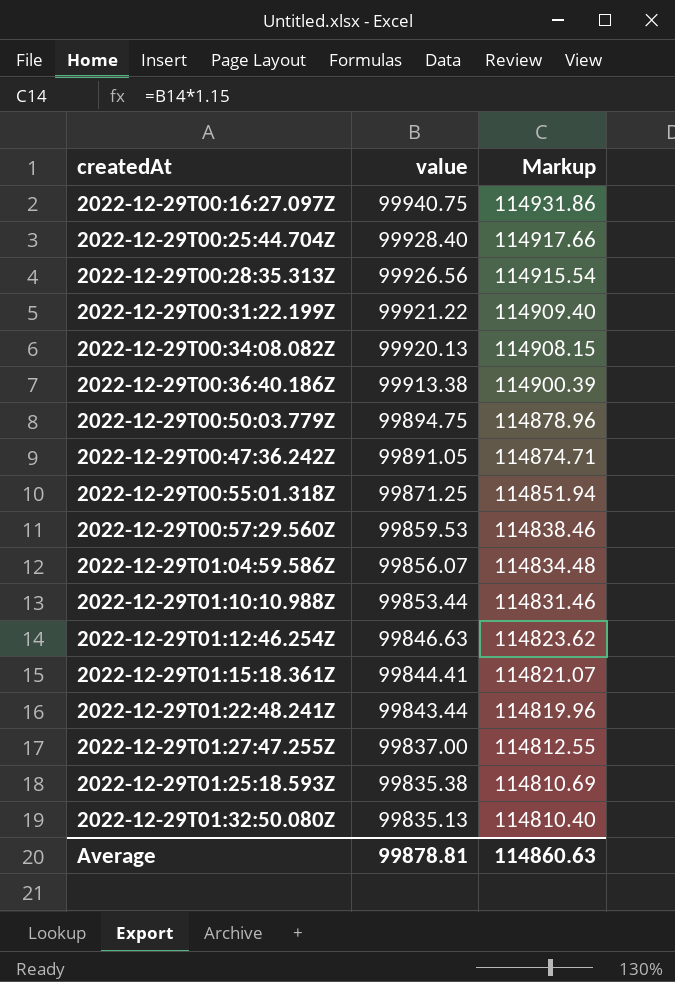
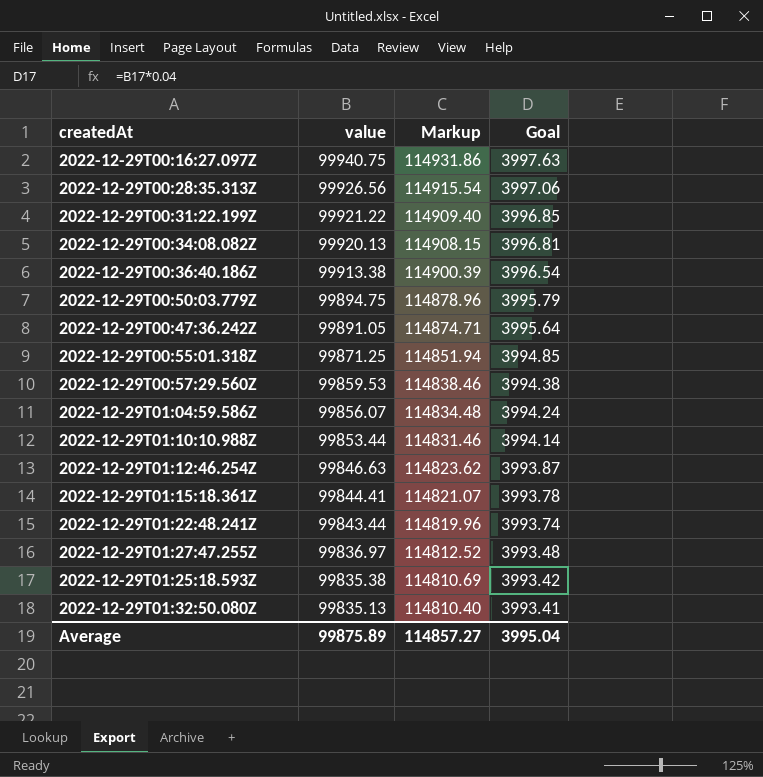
column Goal | formula: none -> [value] * 0.04
row 2022-12-29T00:25:44.704Z: 99928.40 | 114917.66 -> none
2022-12-29T01:27:47.255Z | value: 99837.00 -> 99836.97
2022-12-29T01:27:47.255Z | Markup: 114812.55 -> 114812.52
Average | value: 99878.81 -> 99875.89
Average | Markup: 114860.63 -> 114857.27

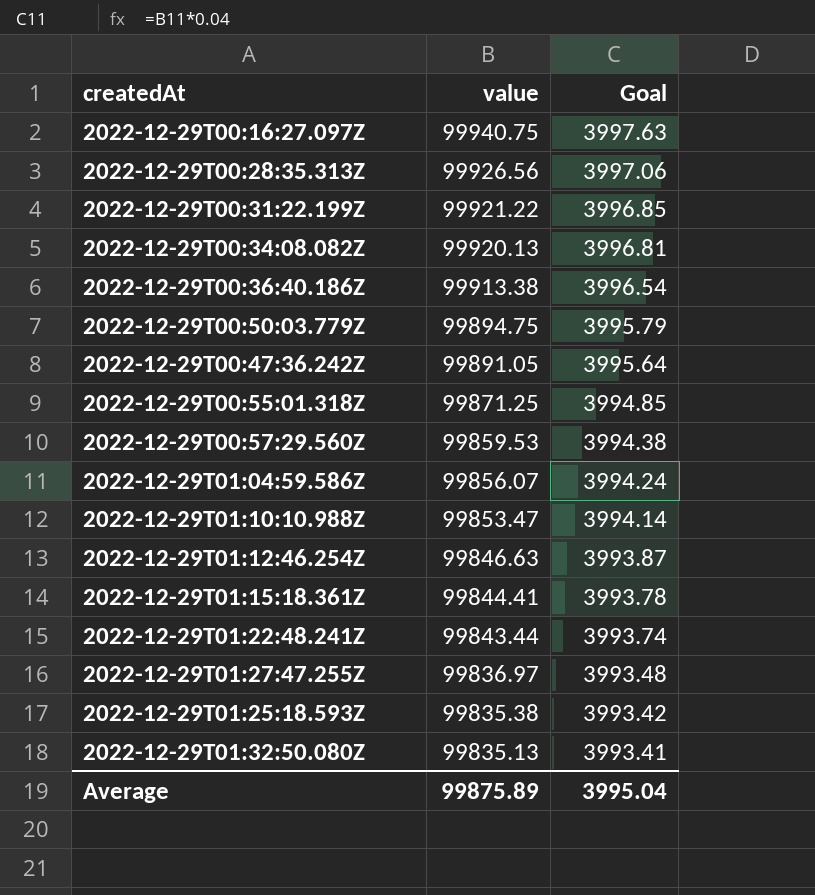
column Markup | formula: [value] * 1.15 -> none
2022-12-29T01:10:10.988Z | value: 99853.44 -> 99853.47

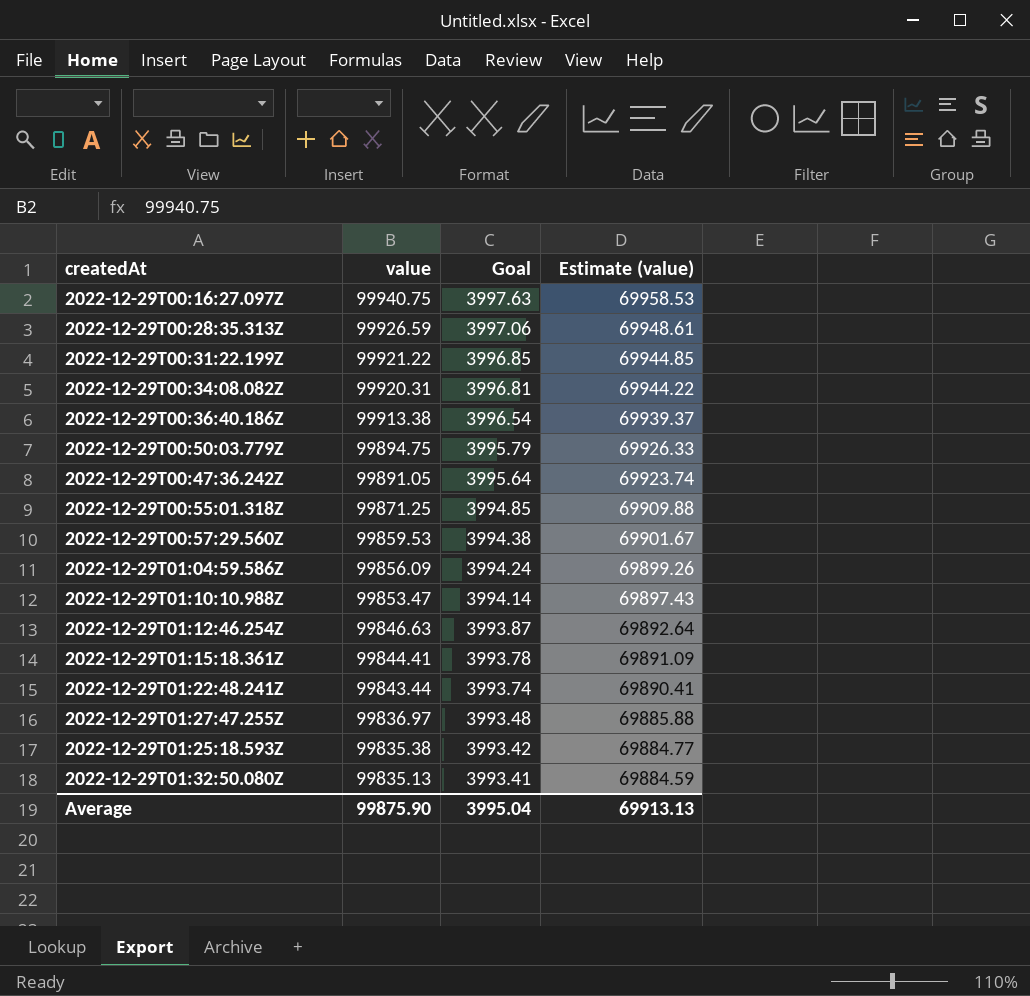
column Estimate (value) | formula: none -> [value] * 0.7
2022-12-29T00:28:35.313Z | value: 99926.56 -> 99926.59
2022-12-29T00:34:08.082Z | value: 99920.13 -> 99920.31
2022-12-29T01:04:59.586Z | value: 99856.07 -> 99856.09
Average | value: 99875.89 -> 99875.90

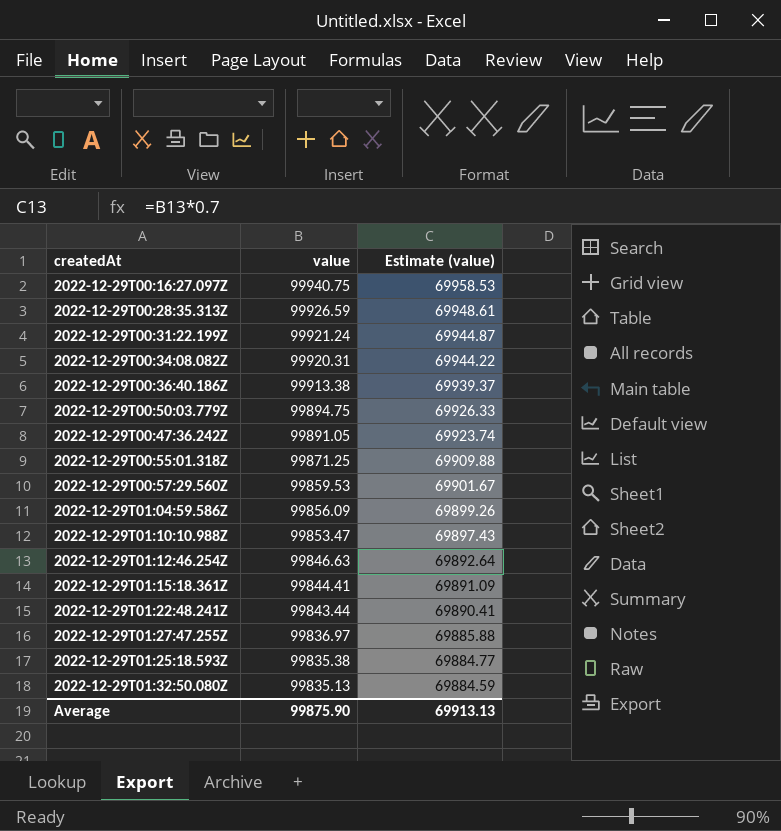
column Goal | formula: [value] * 0.04 -> none
2022-12-29T00:31:22.199Z | value: 99921.22 -> 99921.24
2022-12-29T00:31:22.199Z | Estimate (value): 69944.85 -> 69944.87

